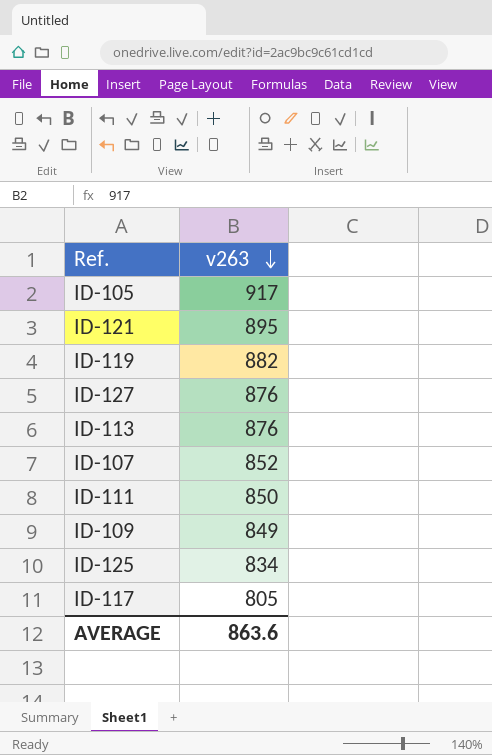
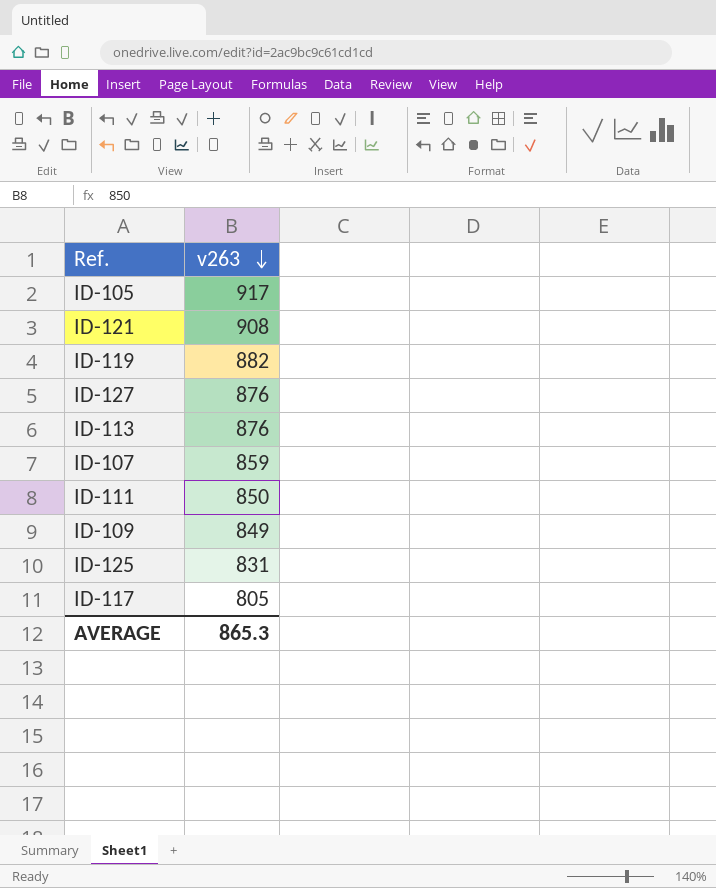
ID-121 | v263: 895 -> 908
ID-107 | v263: 852 -> 859
ID-125 | v263: 834 -> 831
AVERAGE | v263: 863.6 -> 865.3

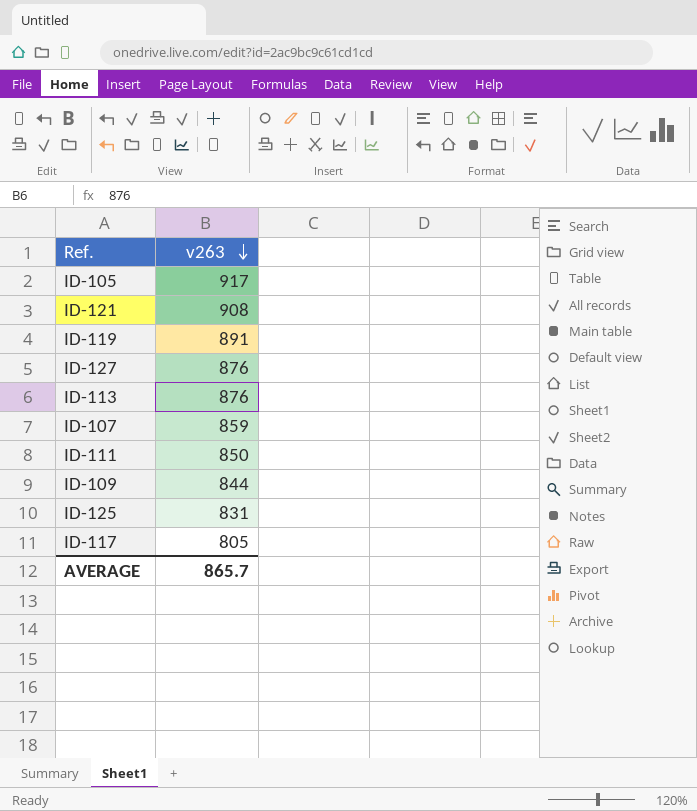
ID-119 | v263: 882 -> 891
ID-109 | v263: 849 -> 844
AVERAGE | v263: 865.3 -> 865.7

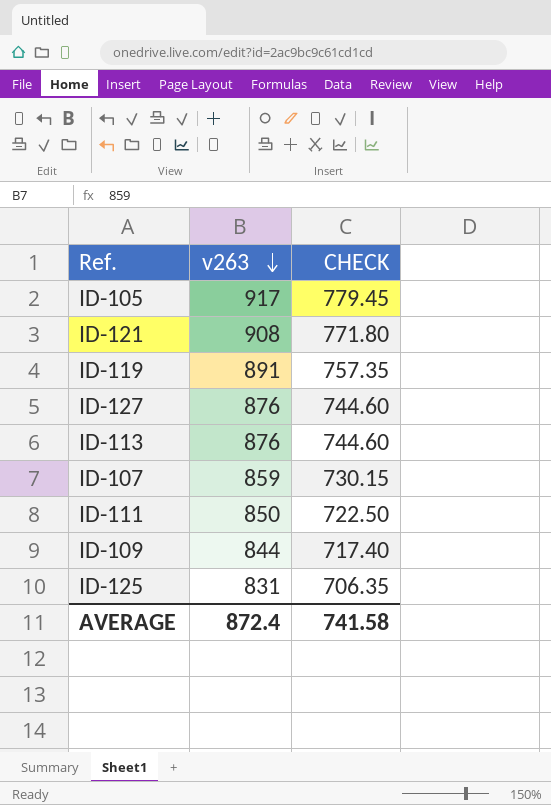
column CHECK | formula: none -> [v263] * 0.85
row ID-117: 805 -> none
AVERAGE | v263: 865.7 -> 872.4

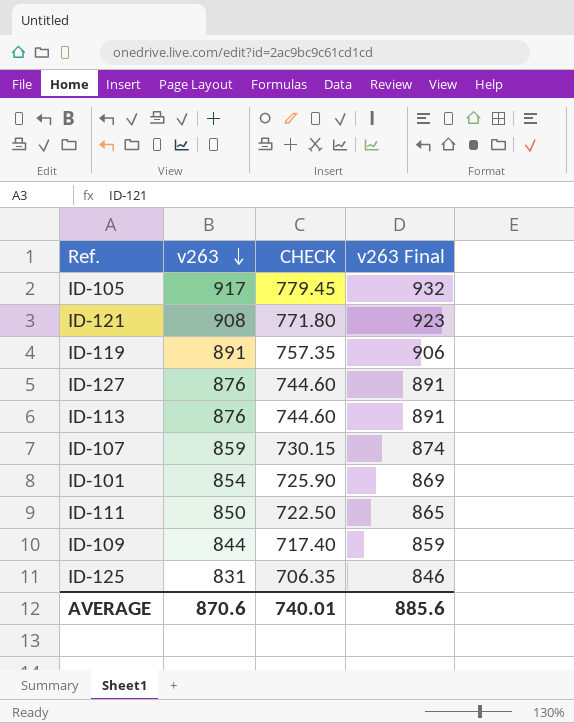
column v263 Final | formula: none -> [v263] + 15
row ID-101: none -> 854 | 725.90 | 869
AVERAGE | v263: 872.4 -> 870.6
AVERAGE | CHECK: 741.58 -> 740.01

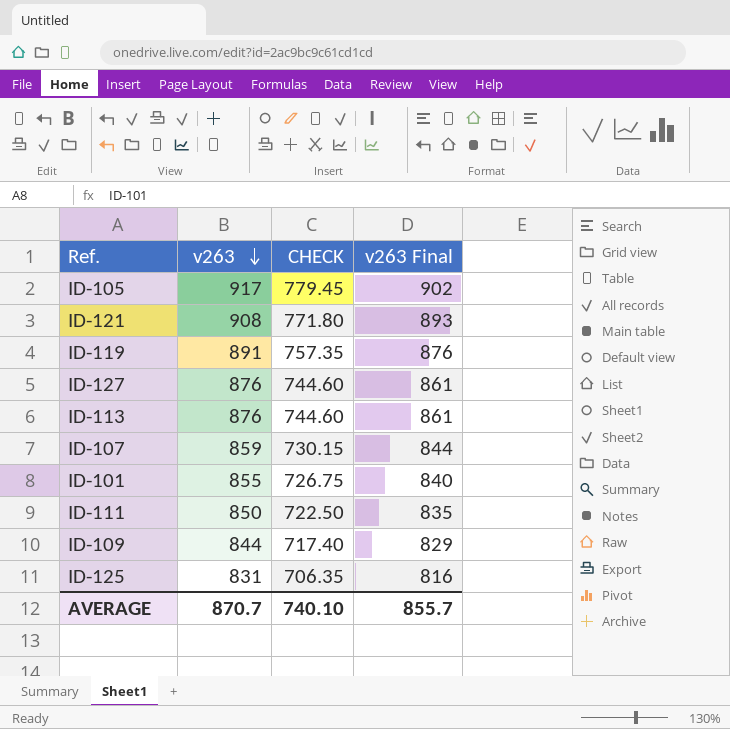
column v263 Final | formula: [v263] + 15 -> [v263] - 15
ID-101 | v263: 854 -> 855
ID-101 | CHECK: 725.90 -> 726.75
AVERAGE | v263: 870.6 -> 870.7
AVERAGE | CHECK: 740.01 -> 740.10
AVERAGE | v263 Final: 885.6 -> 855.7

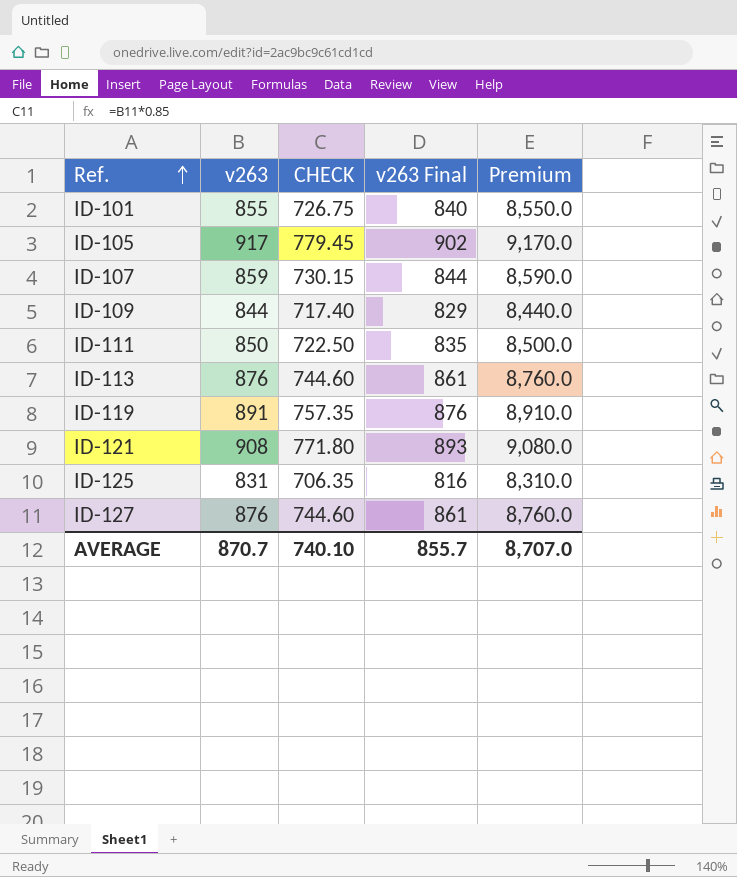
row order: v263 descending -> Ref. ascending
column Premium | formula: none -> [v263] * 10

